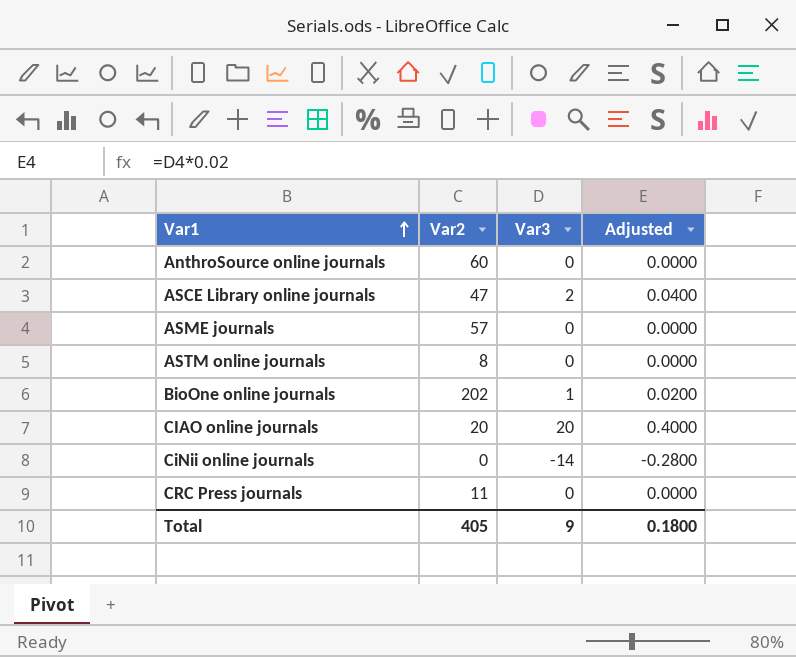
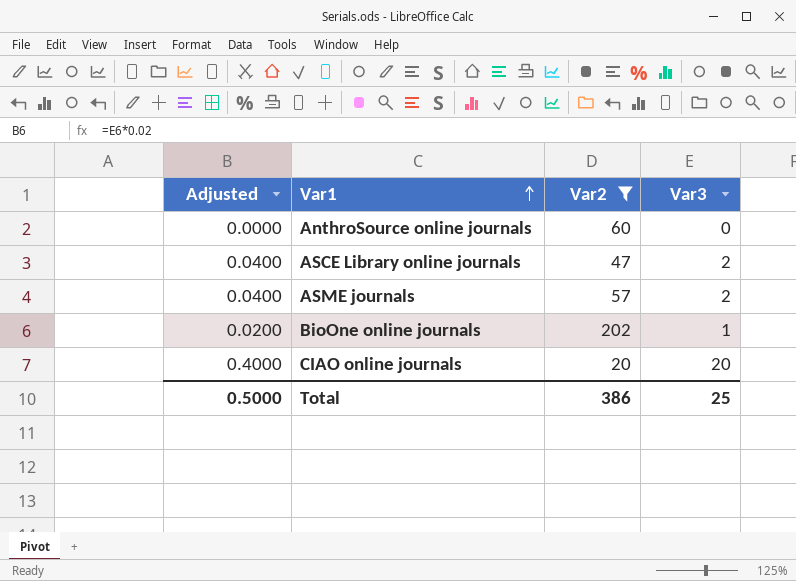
filter: none -> Var2 >= 20
column Adjusted | position: 4 -> 1
ASME journals | Adjusted: 0.0000 -> 0.0400
ASME journals | Var3: 0 -> 2
Total | Adjusted: 0.1800 -> 0.5000
Total | Var2: 405 -> 386
Total | Var3: 9 -> 25

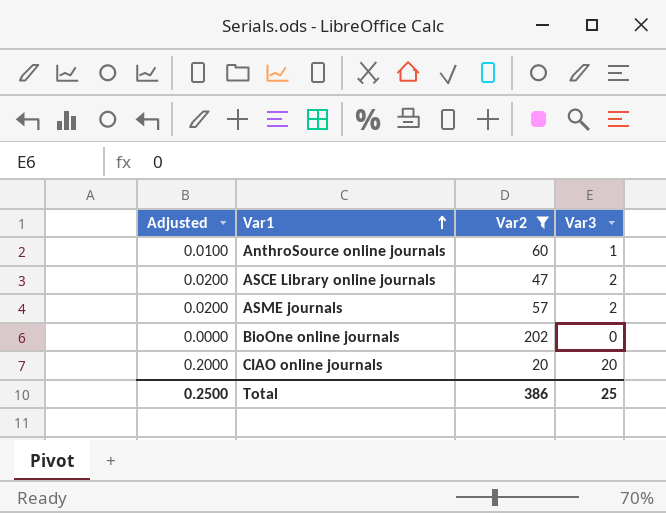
column Adjusted | formula: [Var3] * 0.02 -> [Var3] * 0.01
AnthroSource online journals | Var3: 0 -> 1
BioOne online journals | Var3: 1 -> 0
Total | Adjusted: 0.5000 -> 0.2500

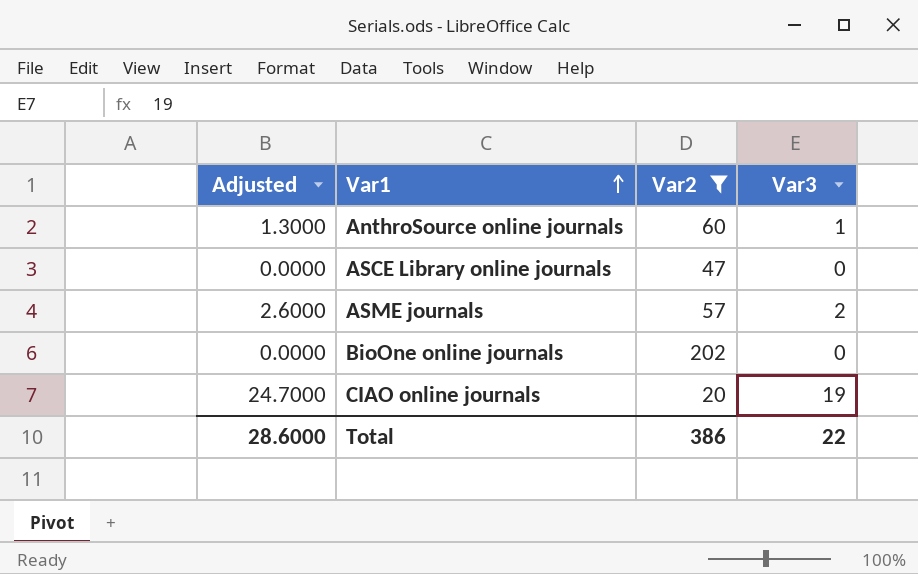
column Adjusted | formula: [Var3] * 0.01 -> [Var3] * 1.3
ASCE Library online journals | Var3: 2 -> 0
CIAO online journals | Var3: 20 -> 19
Total | Adjusted: 0.2500 -> 28.6000
Total | Var3: 25 -> 22

